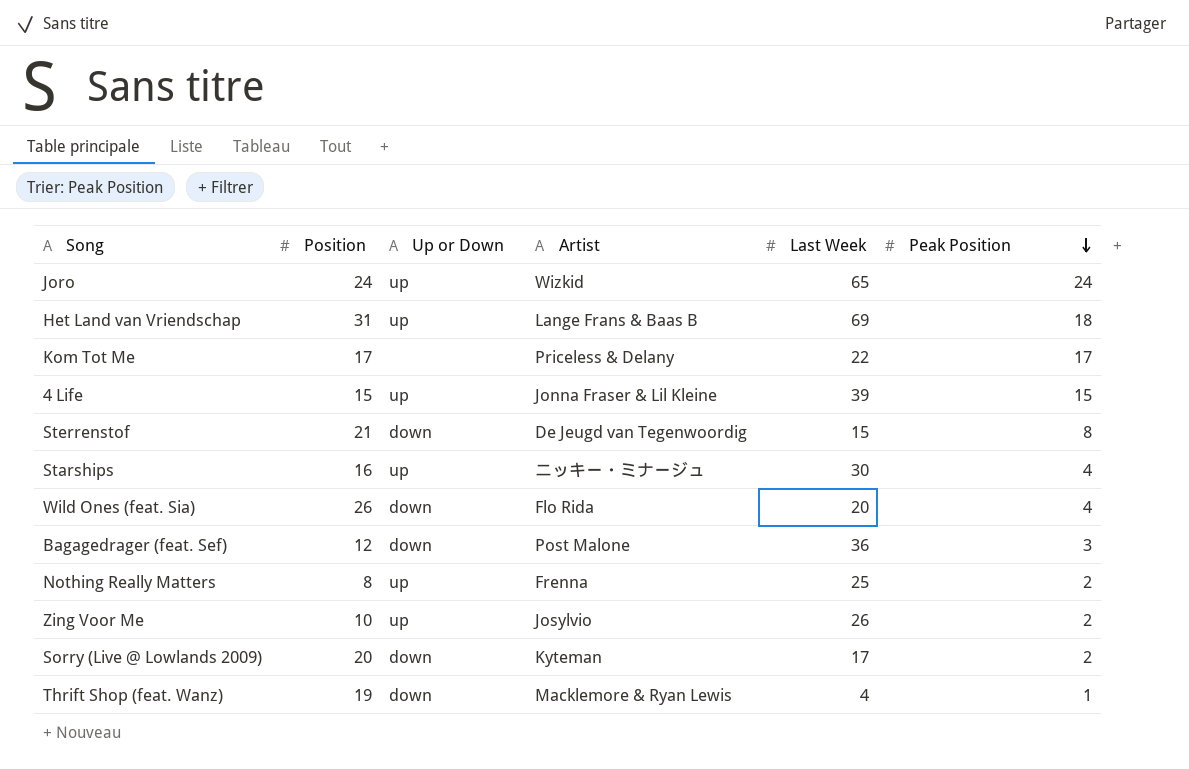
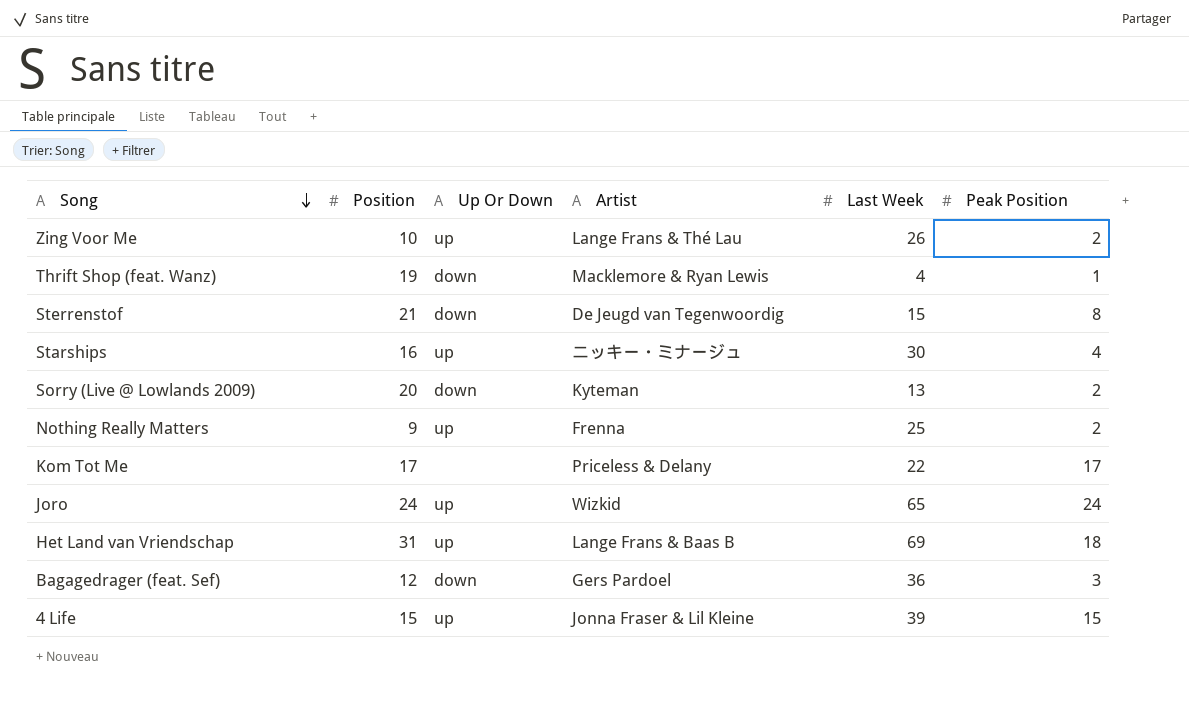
row order: Peak Position descending -> Song descending
column name: Up or Down -> Up Or Down
row Wild Ones (feat. Sia): 26 | down | Flo Rida | 20 | 4 -> none
Zing Voor Me | Artist: Josylvio -> Lange Frans & Thé Lau
Sorry (Live @ Lowlands 2009) | Last Week: 17 -> 13
Nothing Really Matters | Position: 8 -> 9
Bagagedrager (feat. Sef) | Artist: Post Malone -> Gers Pardoel

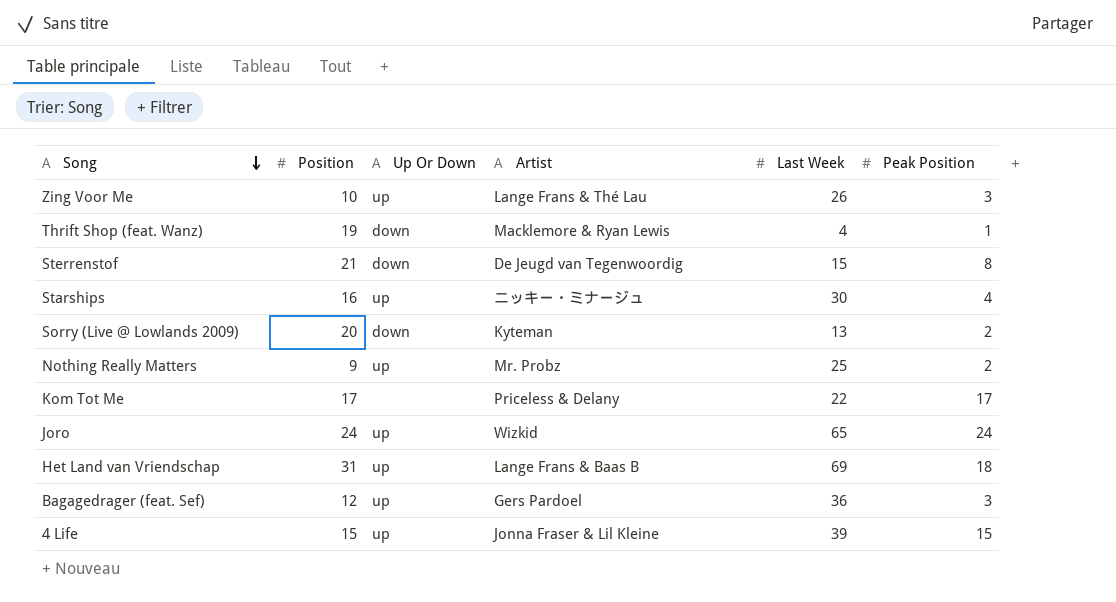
Zing Voor Me | Peak Position: 2 -> 3
Nothing Really Matters | Artist: Frenna -> Mr. Probz
Bagagedrager (feat. Sef) | Up Or Down: down -> up

